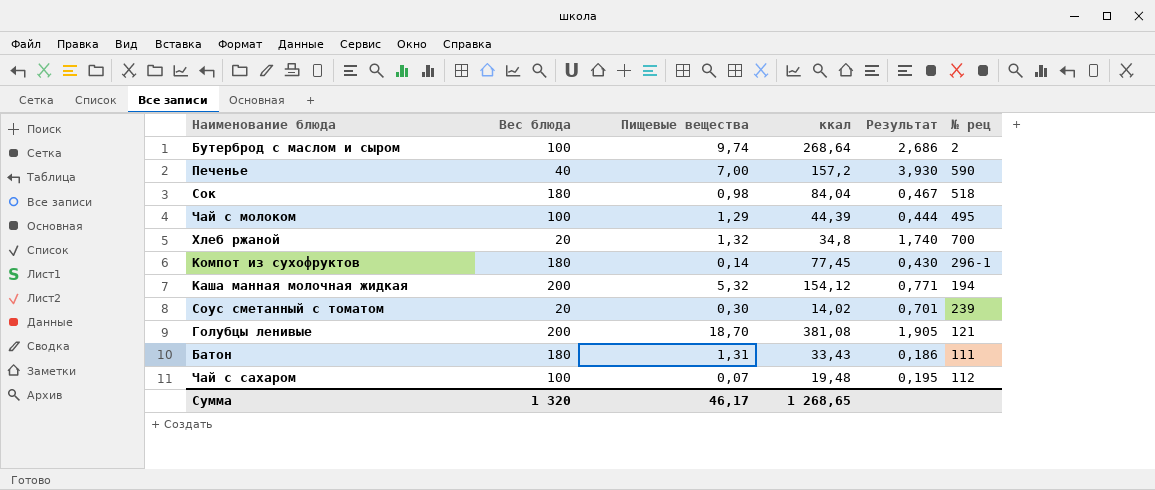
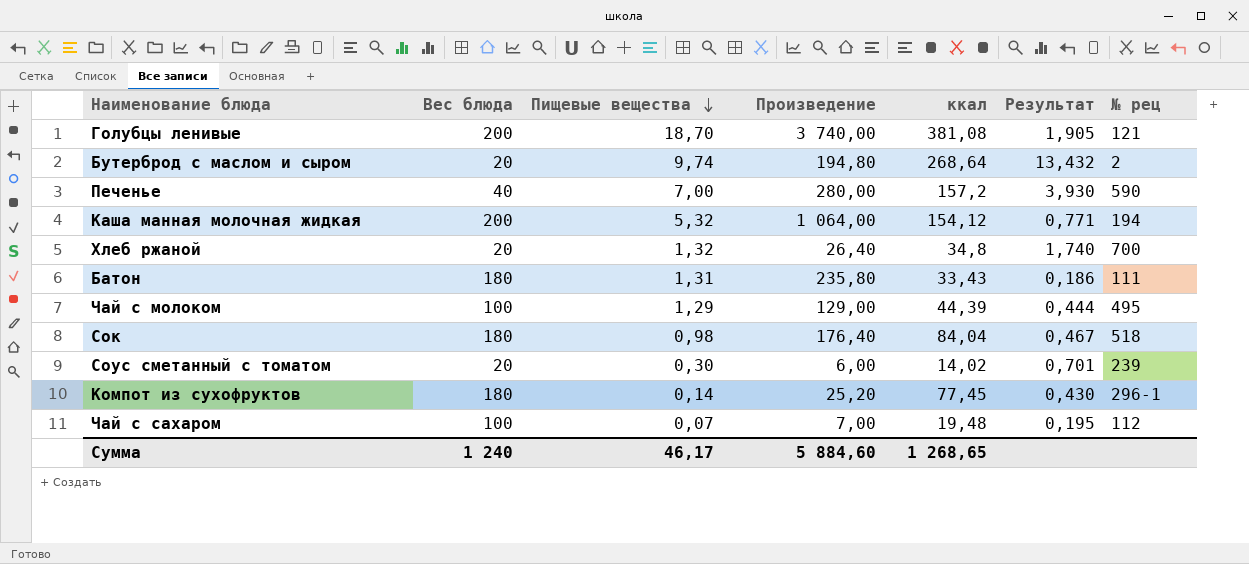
row order: none -> Пищевые вещества descending
column Произведение | formula: none -> [Вес блюда] * [Пищевые вещества]
Бутерброд с маслом и сыром | Вес блюда: 100 -> 20
Бутерброд с маслом и сыром | Результат: 2,686 -> 13,432
Сумма | Вес блюда: 1 320 -> 1 240

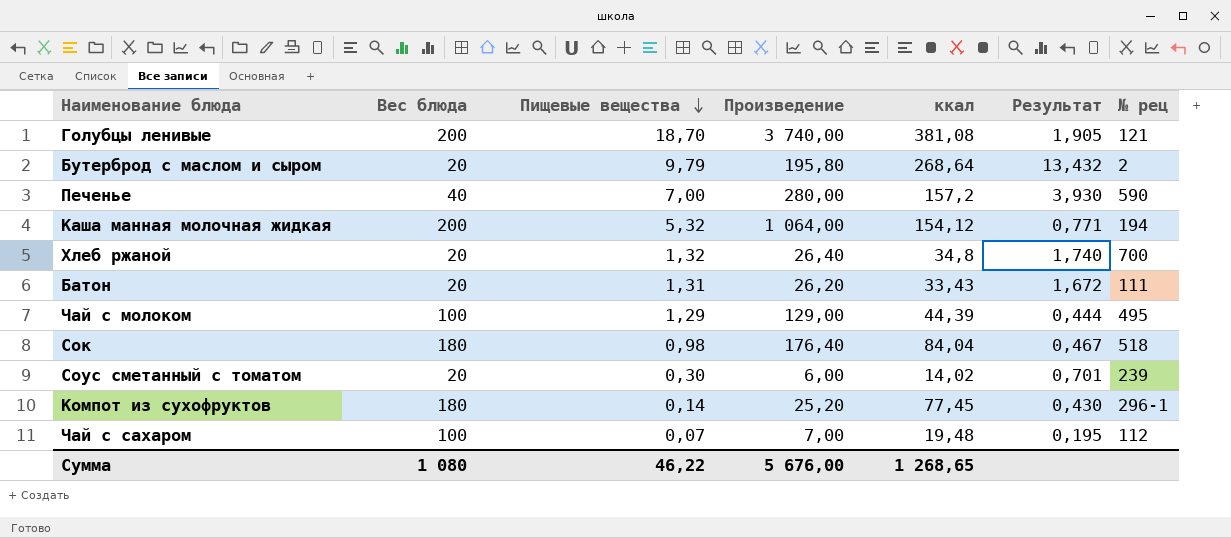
Бутерброд с маслом и сыром | Пищевые вещества: 9,74 -> 9,79
Бутерброд с маслом и сыром | Произведение: 194,80 -> 195,80
Батон | Вес блюда: 180 -> 20
Батон | Произведение: 235,80 -> 26,20
Батон | Результат: 0,186 -> 1,672
Сумма | Вес блюда: 1 240 -> 1 080
Сумма | Пищевые вещества: 46,17 -> 46,22
Сумма | Произведение: 5 884,60 -> 5 676,00

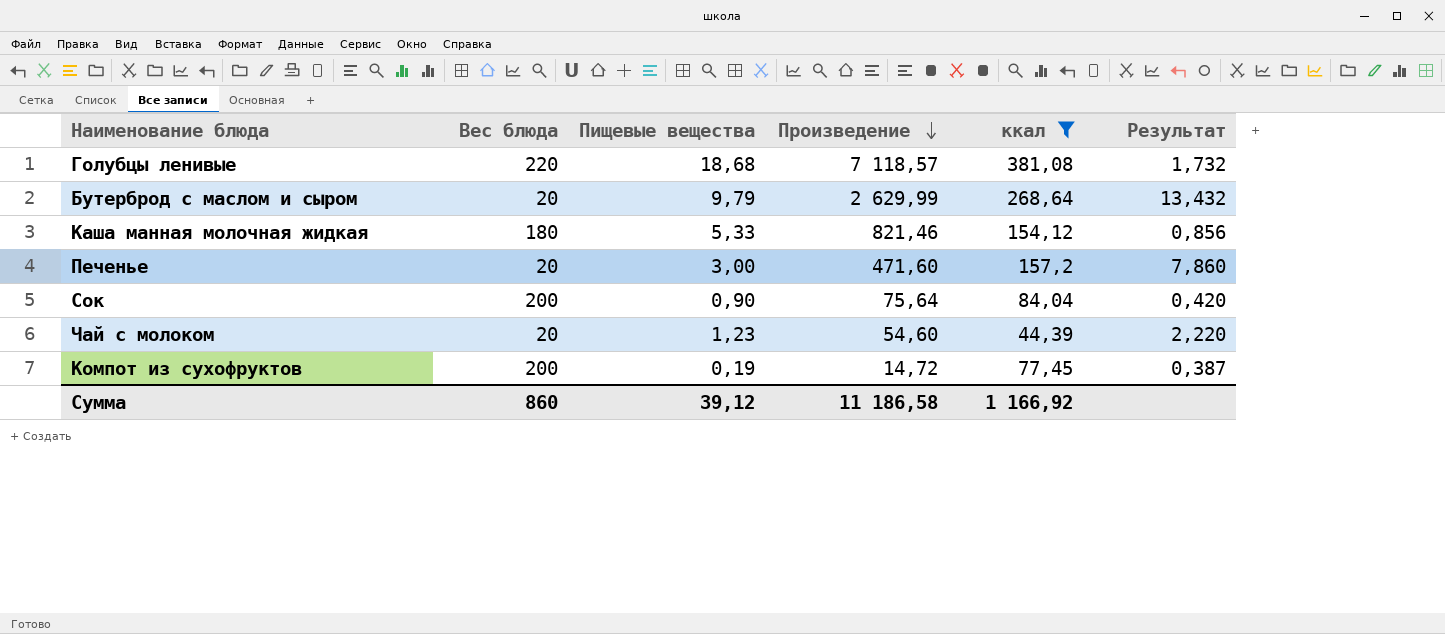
filter: none -> ккал >= 44,39
row order: Пищевые вещества descending -> Произведение descending
column № рец | position: 7 -> none
column Произведение | formula: [Вес блюда] * [Пищевые вещества] -> [Пищевые вещества] * [ккал]
Голубцы ленивые | Вес блюда: 200 -> 220
Голубцы ленивые | Пищевые вещества: 18,70 -> 18,68
Голубцы ленивые | Результат: 1,905 -> 1,732
Каша манная молочная жидкая | Вес блюда: 200 -> 180
Каша манная молочная жидкая | Пищевые вещества: 5,32 -> 5,33
Каша манная молочная жидкая | Результат: 0,771 -> 0,856
Печенье | Вес блюда: 40 -> 20
Печенье | Пищевые вещества: 7,00 -> 3,00
Печенье | Результат: 3,930 -> 7,860
Сок | Вес блюда: 180 -> 200
Сок | Пищевые вещества: 0,98 -> 0,90
Сок | Результат: 0,467 -> 0,420
Чай с молоком | Вес блюда: 100 -> 20
Чай с молоком | Пищевые вещества: 1,29 -> 1,23
Чай с молоком | Результат: 0,444 -> 2,220
Компот из сухофруктов | Вес блюда: 180 -> 200
Компот из сухофруктов | Пищевые вещества: 0,14 -> 0,19
Компот из сухофруктов | Результат: 0,430 -> 0,387
Сумма | Вес блюда: 1 080 -> 860
Сумма | Пищевые вещества: 46,22 -> 39,12
Сумма | Произведение: 5 676,00 -> 11 186,58
Сумма | ккал: 1 268,65 -> 1 166,92

